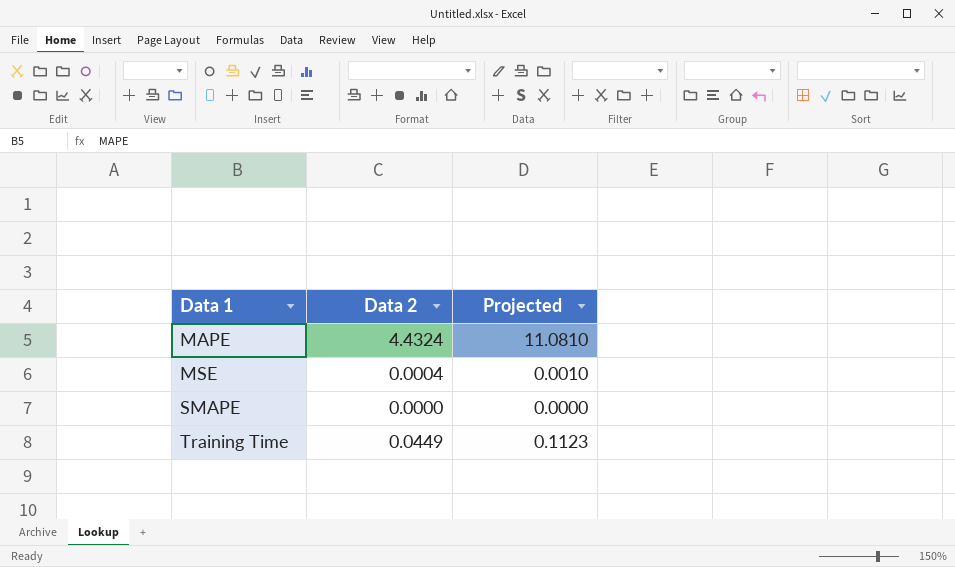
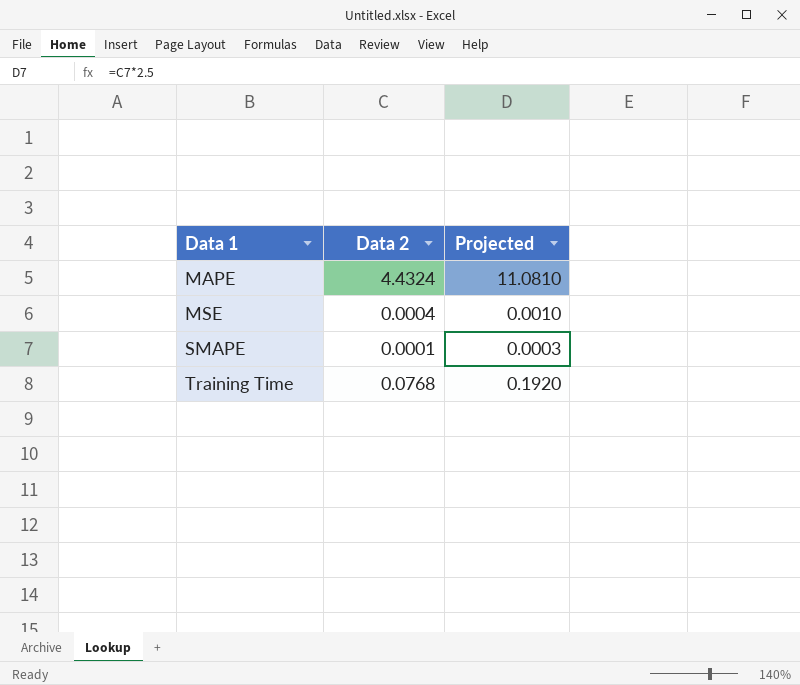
SMAPE | Data 2: 0.0000 -> 0.0001
SMAPE | Projected: 0.0000 -> 0.0003
Training Time | Data 2: 0.0449 -> 0.0768
Training Time | Projected: 0.1123 -> 0.1920

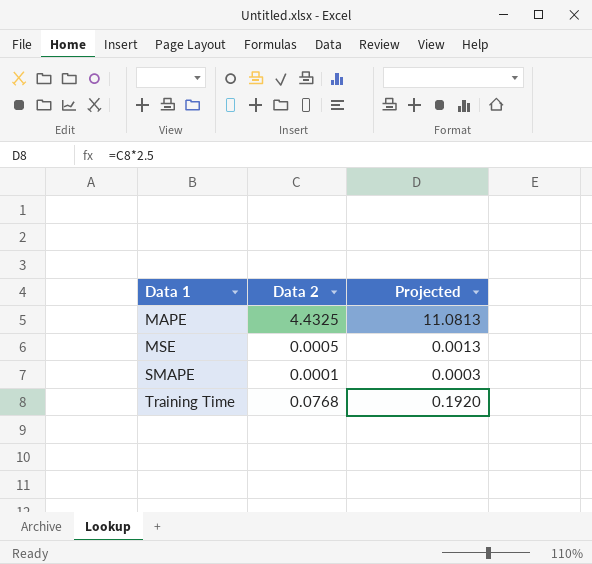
MAPE | Data 2: 4.4324 -> 4.4325
MAPE | Projected: 11.0810 -> 11.0813
MSE | Data 2: 0.0004 -> 0.0005
MSE | Projected: 0.0010 -> 0.0013

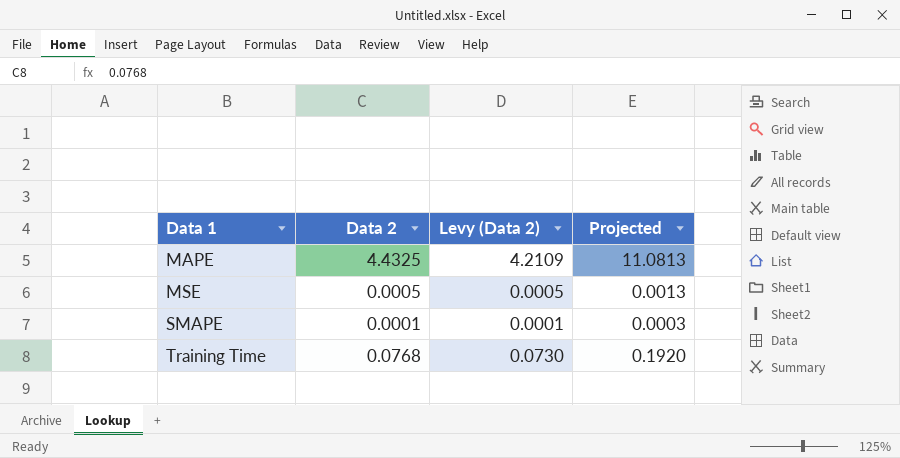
column Levy (Data 2) | formula: none -> [Data 2] * 0.95

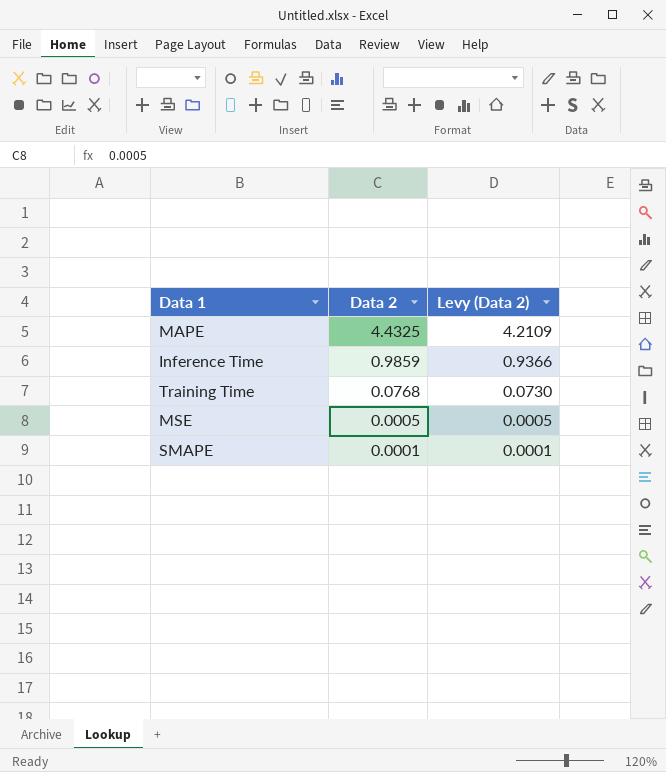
row order: Data 1 ascending -> Data 2 descending
column Projected | formula: [Data 2] * 2.5 -> none
row Inference Time: none -> 0.9859 | 0.9366

